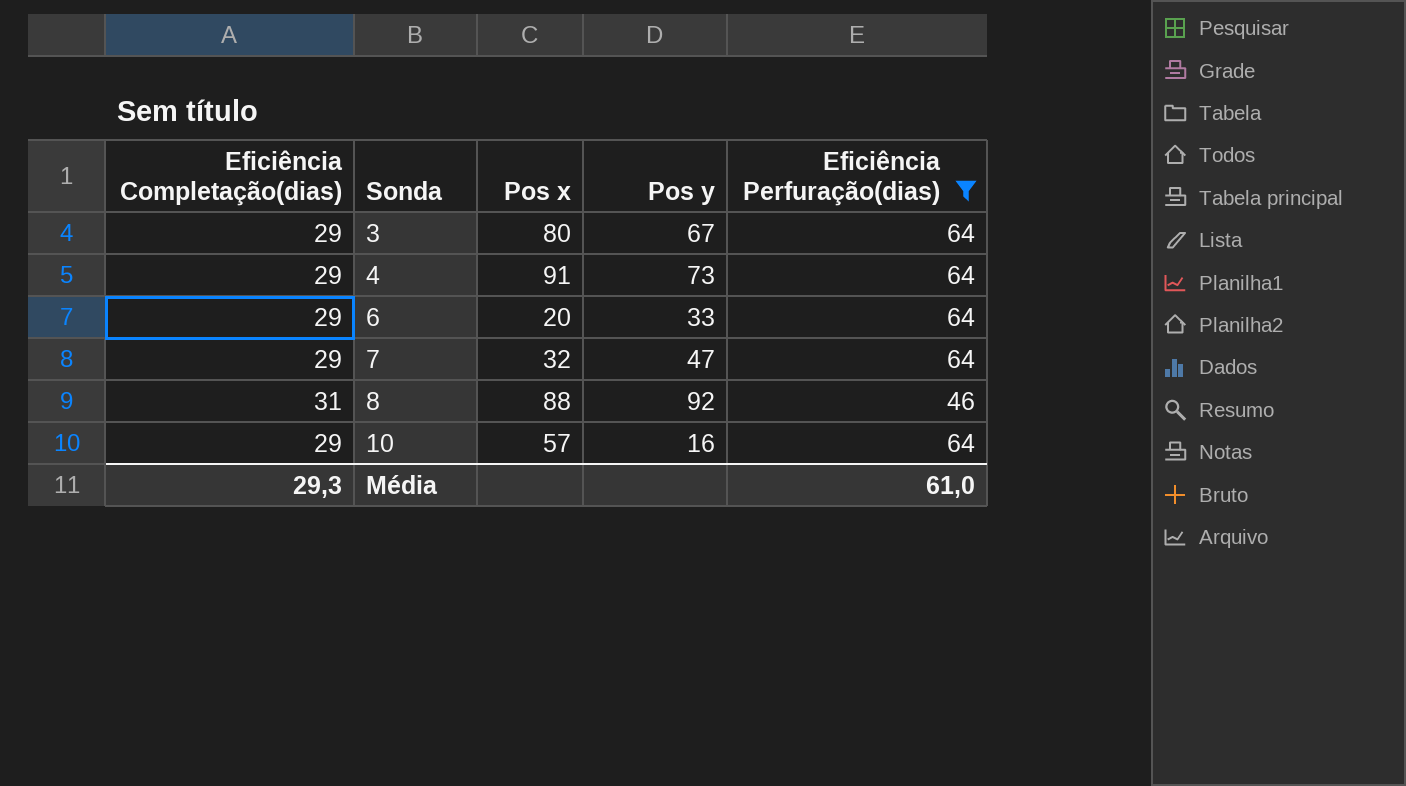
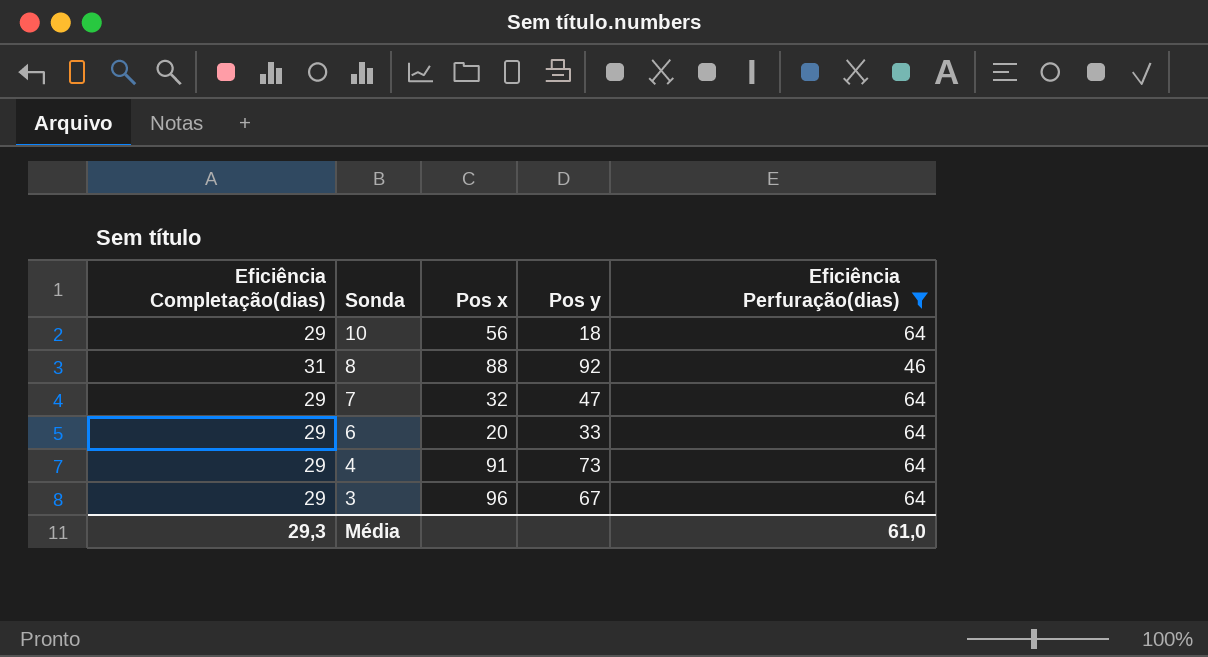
row order: Sonda ascending -> Sonda descending
10 | Pos x: 57 -> 56
10 | Pos y: 16 -> 18
3 | Pos x: 80 -> 96

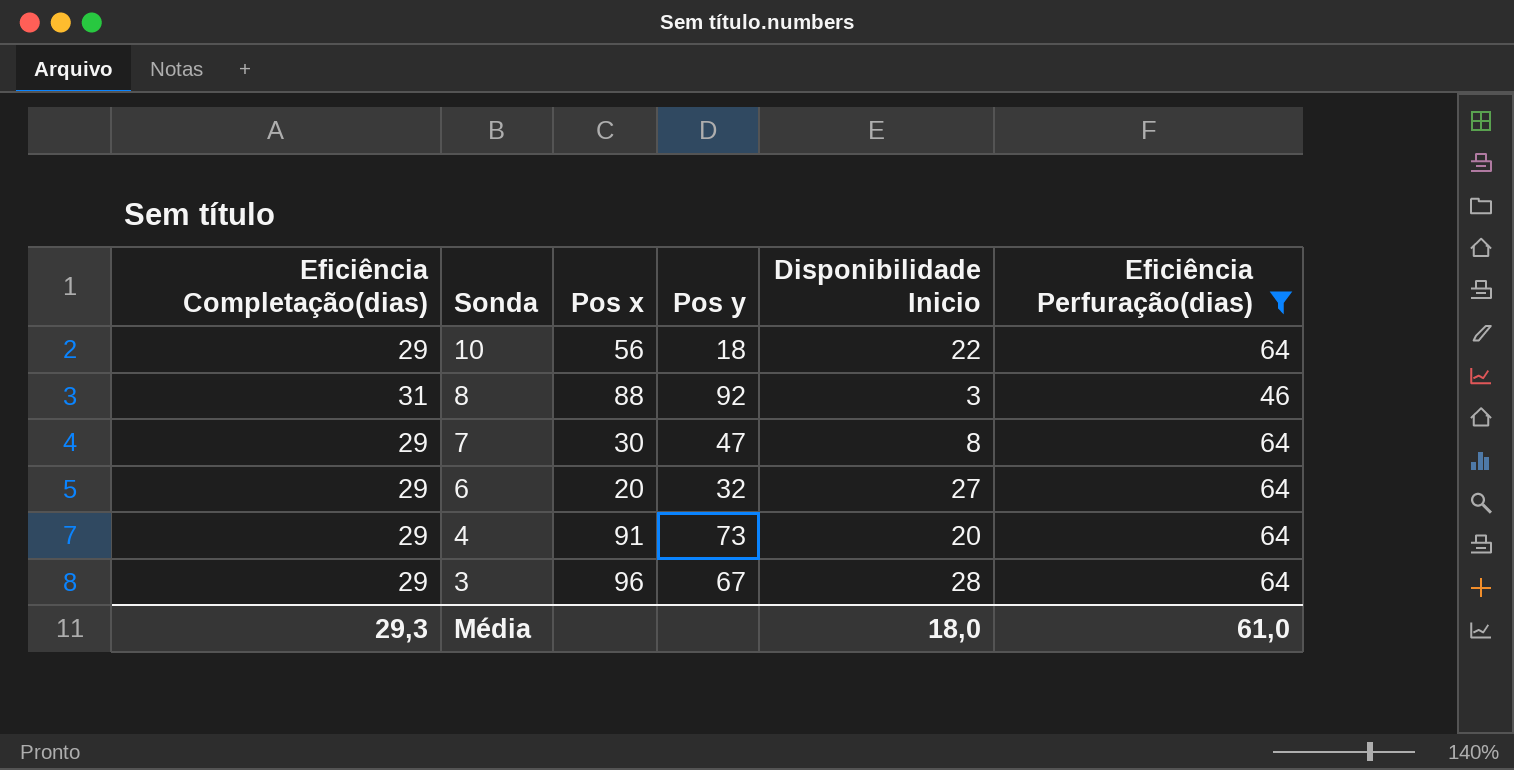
column Disponibilidade Inicio | position: none -> 5
7 | Pos x: 32 -> 30
6 | Pos y: 33 -> 32

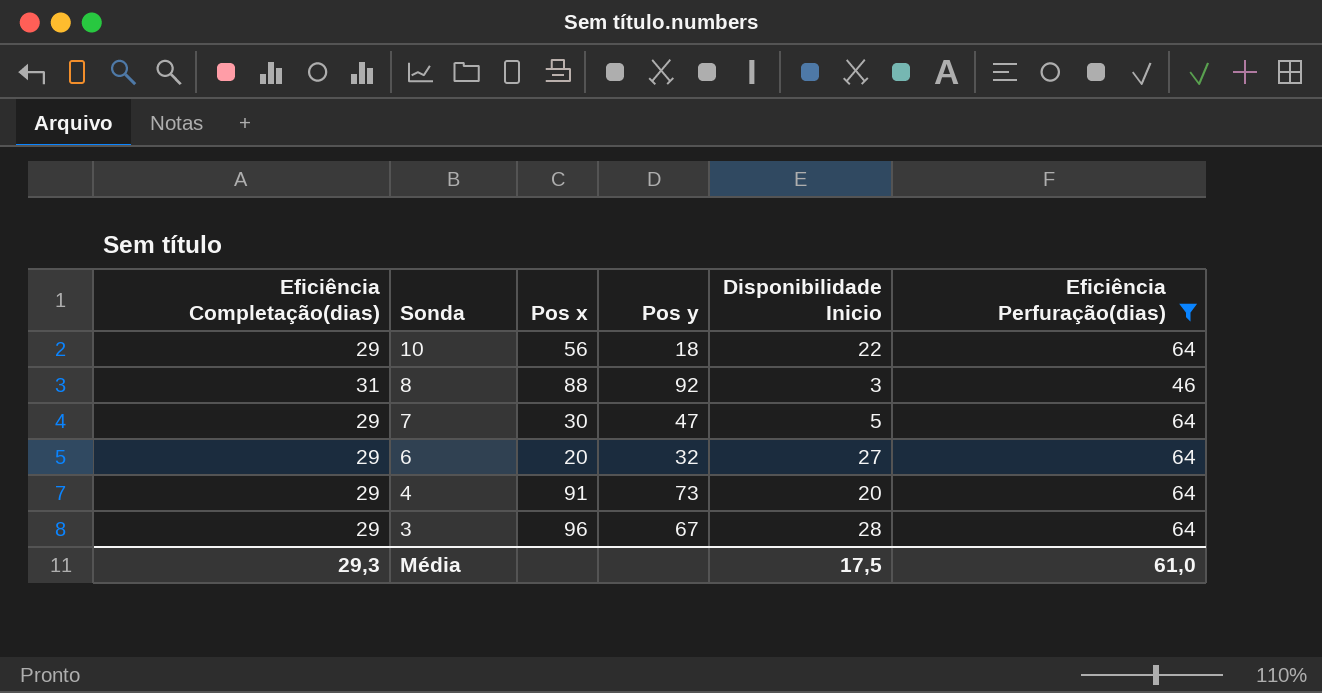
7 | Disponibilidade Inicio: 8 -> 5
Média | Disponibilidade Inicio: 18,0 -> 17,5

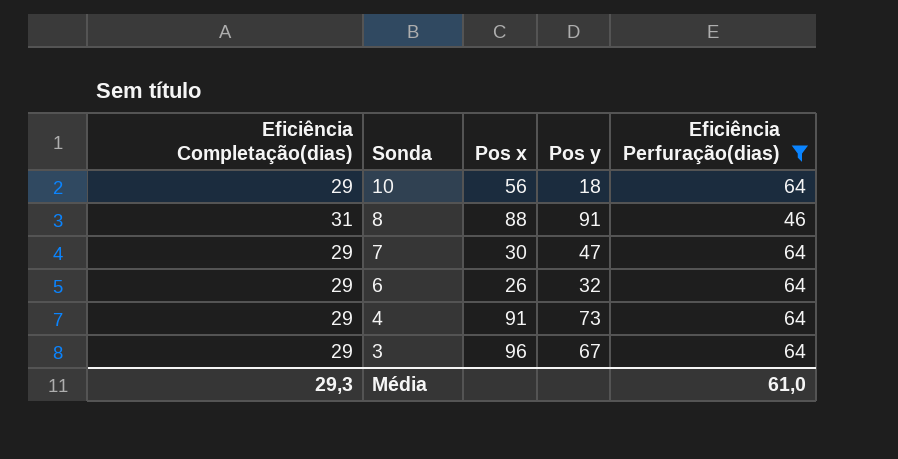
column Disponibilidade Inicio | position: 5 -> none
8 | Pos y: 92 -> 91
6 | Pos x: 20 -> 26

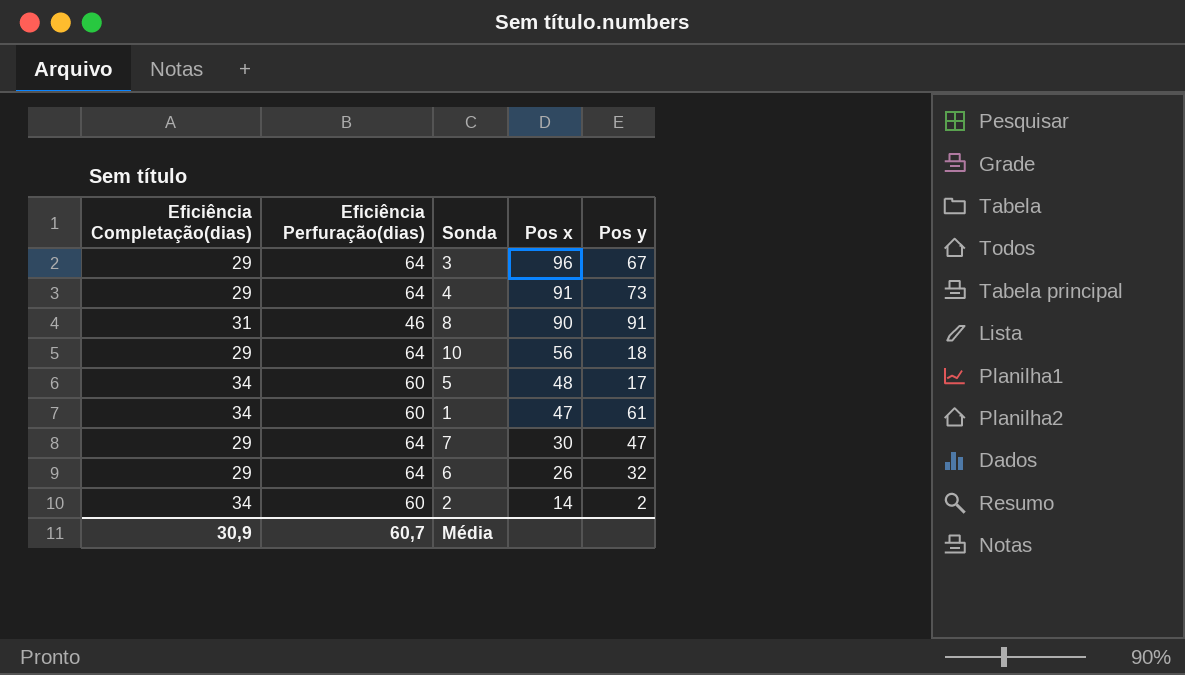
filter: Eficiência Perfuração(dias) != 60 -> none
row order: Sonda descending -> Pos x descending
column Eficiência Perfuração(dias) | position: 5 -> 2
8 | Pos x: 88 -> 90
Média | Eficiência Completação(dias): 29,3 -> 30,9
Média | Eficiência Perfuração(dias): 61,0 -> 60,7

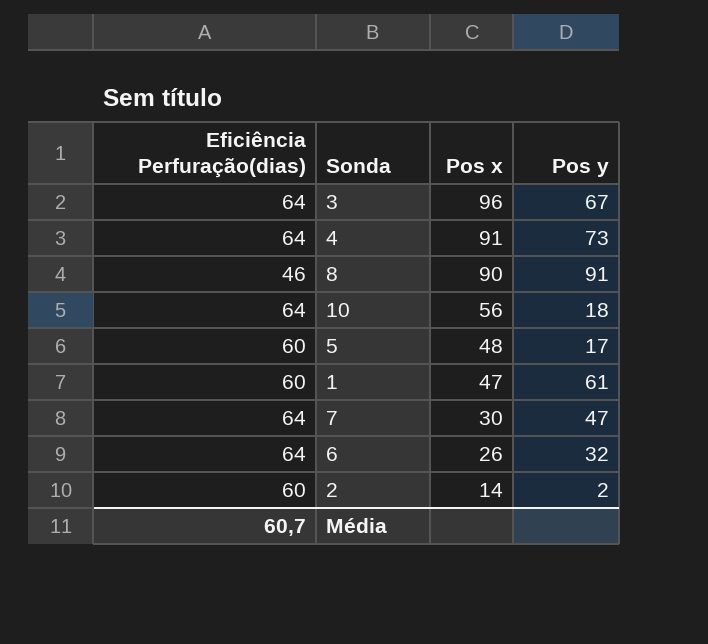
column Eficiência Completação(dias) | position: 1 -> none

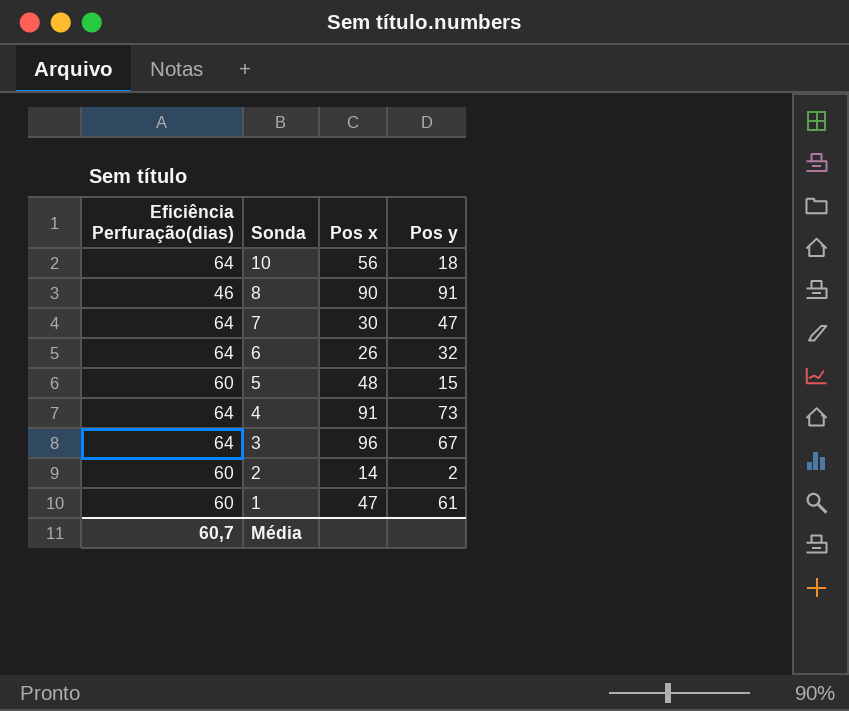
row order: Pos x descending -> Sonda descending
5 | Pos y: 17 -> 15

